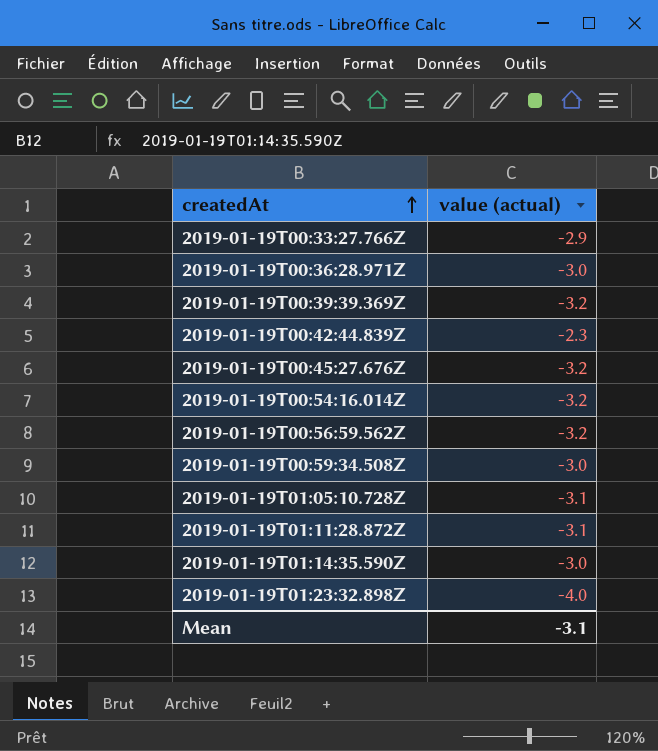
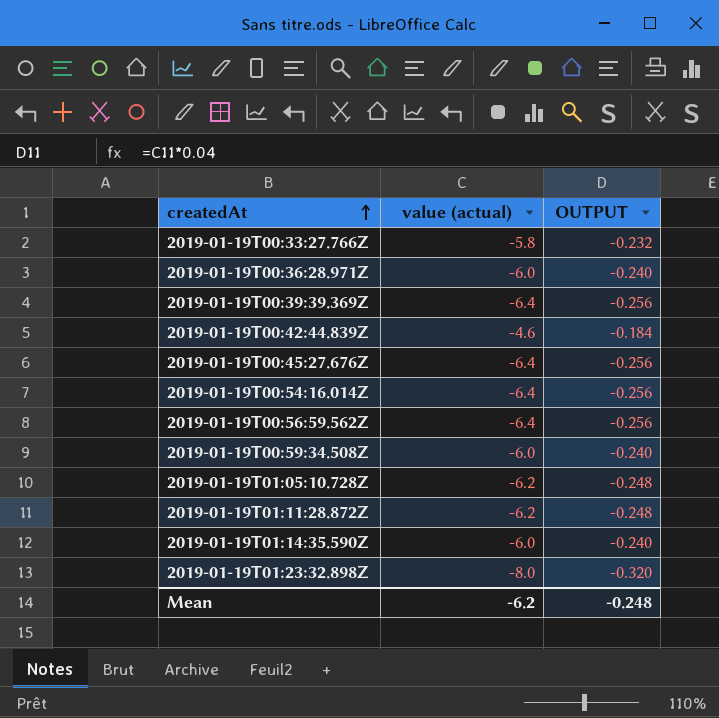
column OUTPUT | formula: none -> [value (actual)] * 0.04
2019-01-19T00:33:27.766Z | value (actual): -2.9 -> -5.8
2019-01-19T00:36:28.971Z | value (actual): -3.0 -> -6.0
2019-01-19T00:39:39.369Z | value (actual): -3.2 -> -6.4
2019-01-19T00:42:44.839Z | value (actual): -2.3 -> -4.6
2019-01-19T00:45:27.676Z | value (actual): -3.2 -> -6.4
2019-01-19T00:54:16.014Z | value (actual): -3.2 -> -6.4
2019-01-19T00:56:59.562Z | value (actual): -3.2 -> -6.4
2019-01-19T00:59:34.508Z | value (actual): -3.0 -> -6.0
2019-01-19T01:05:10.728Z | value (actual): -3.1 -> -6.2
2019-01-19T01:11:28.872Z | value (actual): -3.1 -> -6.2
2019-01-19T01:14:35.590Z | value (actual): -3.0 -> -6.0
2019-01-19T01:23:32.898Z | value (actual): -4.0 -> -8.0
Mean | value (actual): -3.1 -> -6.2

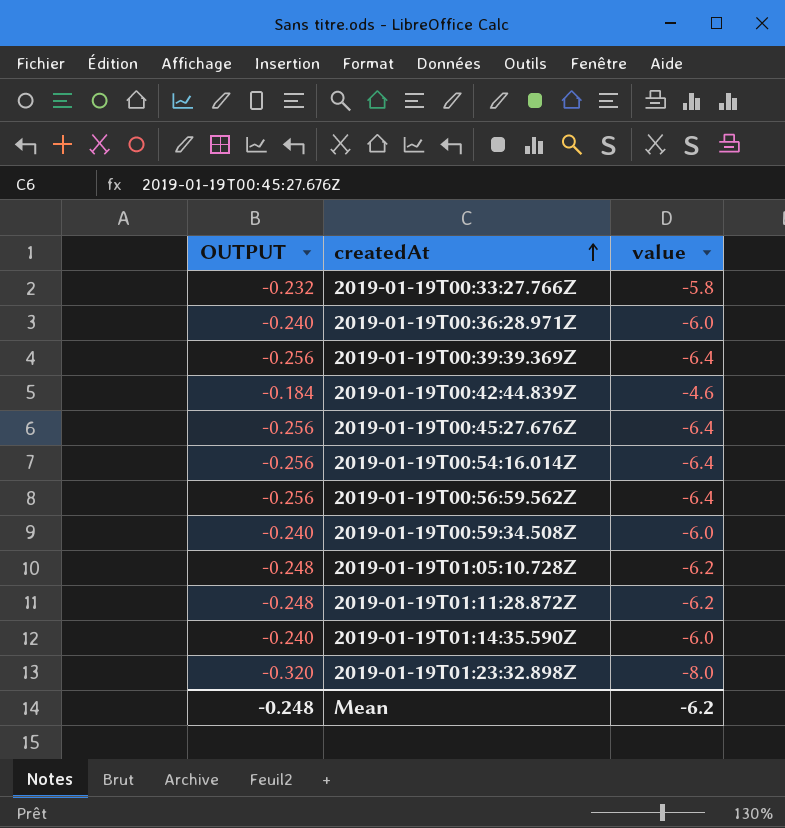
column OUTPUT | position: 3 -> 1
column name: value (actual) -> value

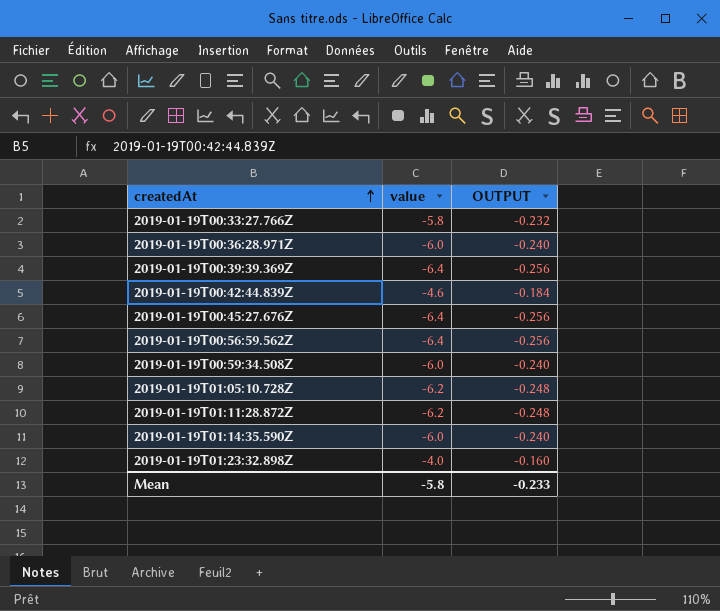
column OUTPUT | position: 1 -> 3
row 2019-01-19T00:54:16.014Z: -0.256 | -6.4 -> none
2019-01-19T01:23:32.898Z | value: -8.0 -> -4.0
2019-01-19T01:23:32.898Z | OUTPUT: -0.320 -> -0.160
Mean | value: -6.2 -> -5.8
Mean | OUTPUT: -0.248 -> -0.233

